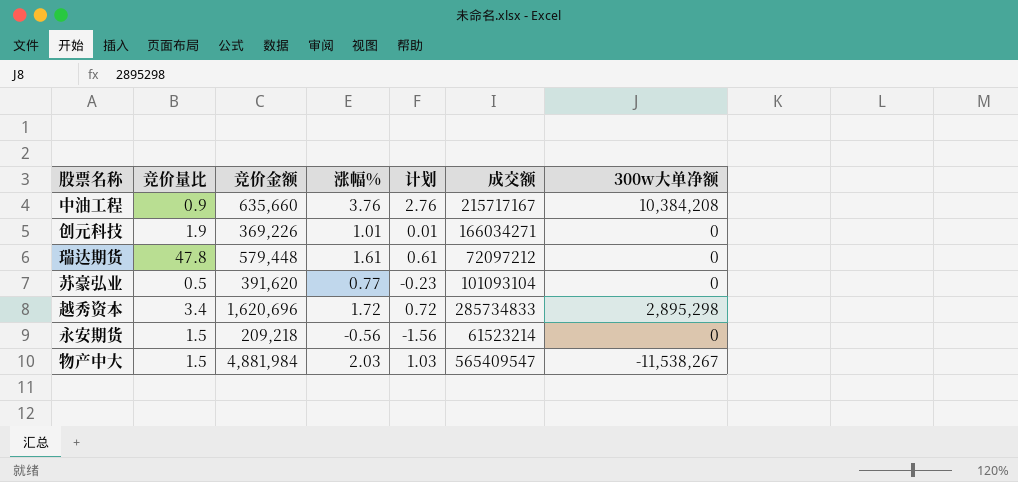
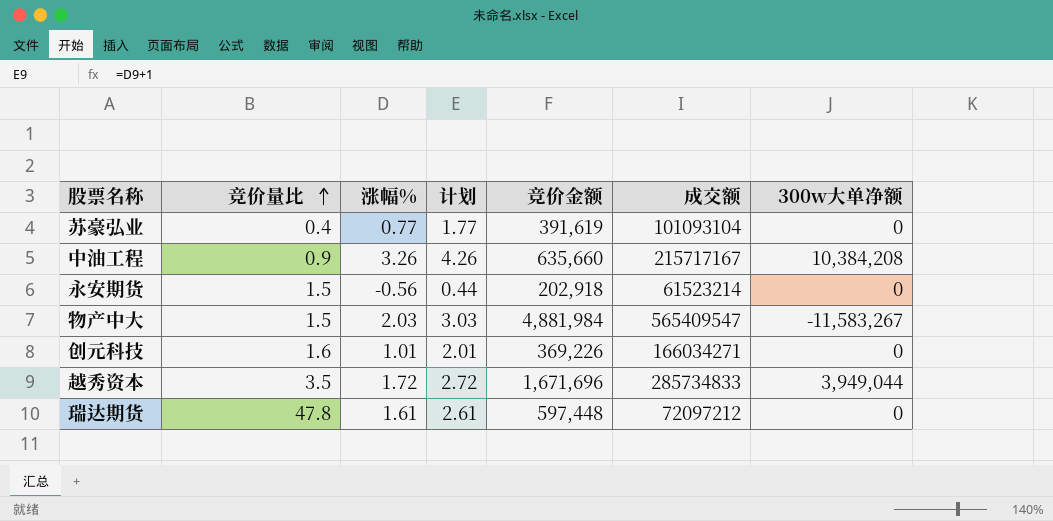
row order: none -> 竞价量比 ascending
column 计划 | formula: [涨幅%] - 1 -> [涨幅%] + 1
column 竞价金额 | position: 3 -> 5
苏豪弘业 | 竞价量比: 0.5 -> 0.4
苏豪弘业 | 竞价金额: 391,620 -> 391,619
中油工程 | 涨幅%: 3.76 -> 3.26
永安期货 | 竞价金额: 209,218 -> 202,918
物产中大 | 300w大单净额: -11,538,267 -> -11,583,267
创元科技 | 竞价量比: 1.9 -> 1.6
越秀资本 | 竞价量比: 3.4 -> 3.5
越秀资本 | 竞价金额: 1,620,696 -> 1,671,696
越秀资本 | 300w大单净额: 2,895,298 -> 3,949,044
瑞达期货 | 竞价金额: 579,448 -> 597,448

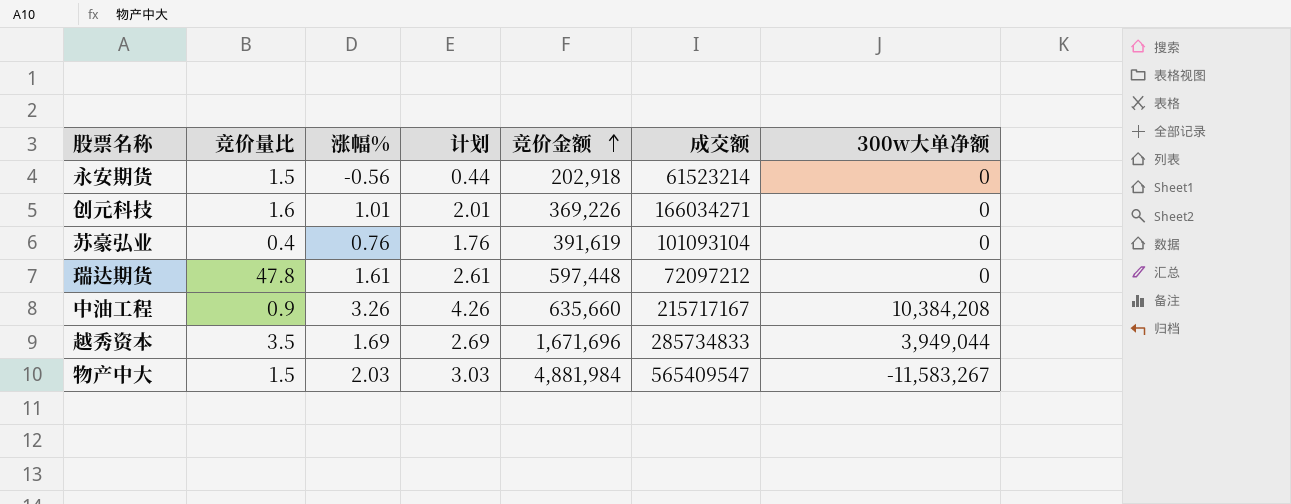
row order: 竞价量比 ascending -> 竞价金额 ascending
苏豪弘业 | 涨幅%: 0.77 -> 0.76
苏豪弘业 | 计划: 1.77 -> 1.76
越秀资本 | 涨幅%: 1.72 -> 1.69
越秀资本 | 计划: 2.72 -> 2.69

